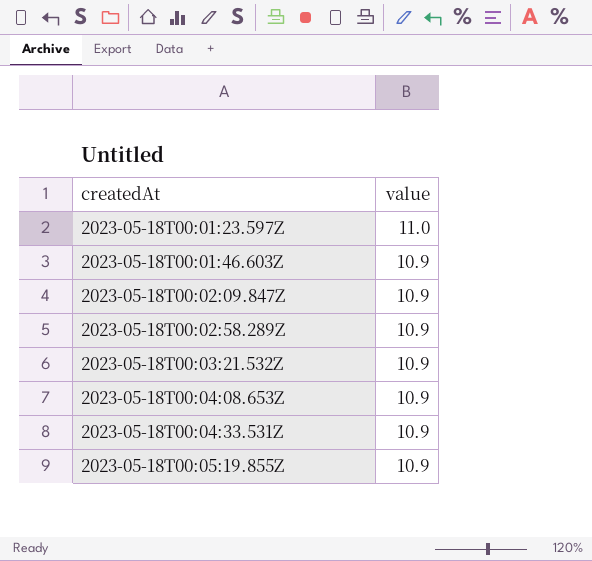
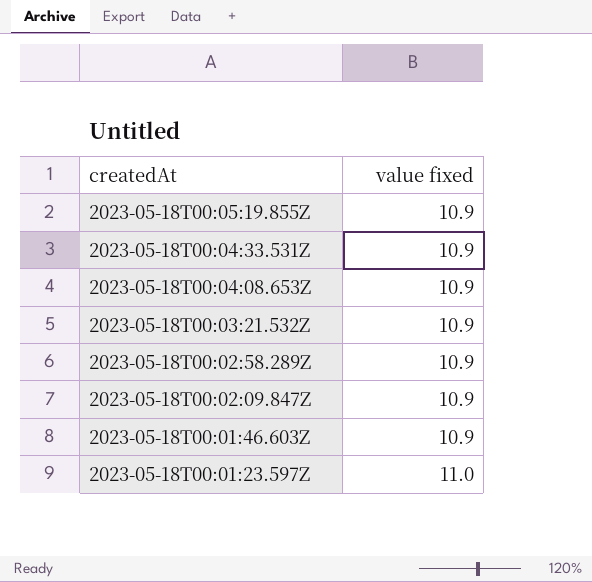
row order: createdAt ascending -> createdAt descending
column name: value -> value fixed

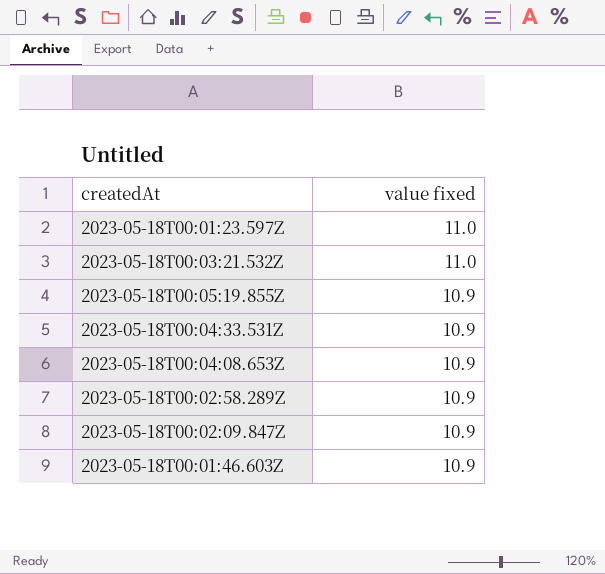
row order: createdAt descending -> value fixed descending
2023-05-18T00:03:21.532Z | value fixed: 10.9 -> 11.0

